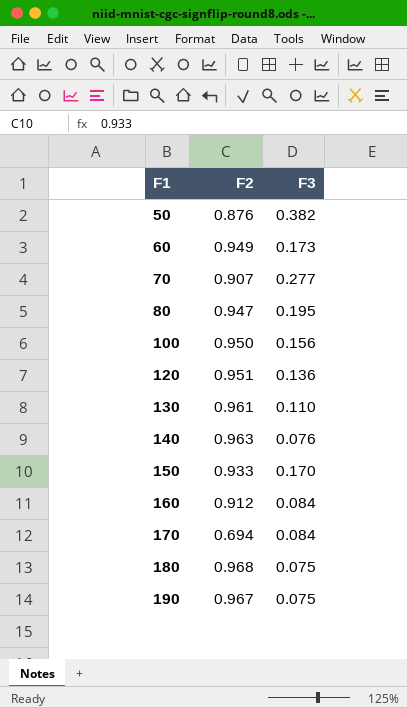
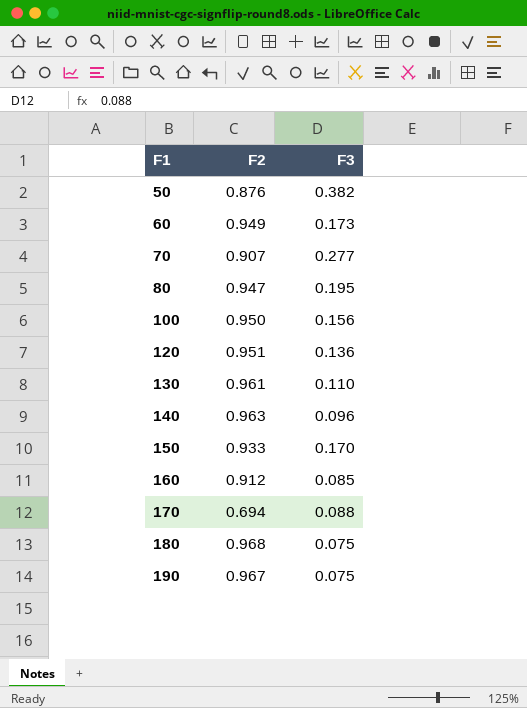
140 | F3: 0.076 -> 0.096
160 | F3: 0.084 -> 0.085
170 | F3: 0.084 -> 0.088

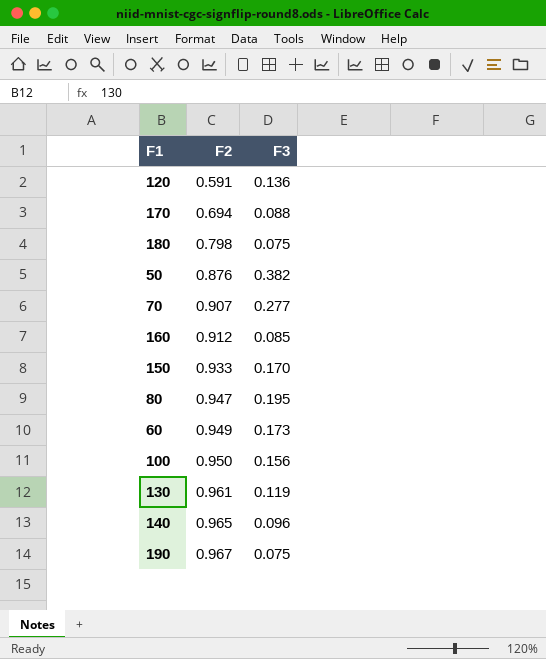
row order: F1 ascending -> F2 ascending
120 | F2: 0.951 -> 0.591
180 | F2: 0.968 -> 0.798
130 | F3: 0.110 -> 0.119
140 | F2: 0.963 -> 0.965

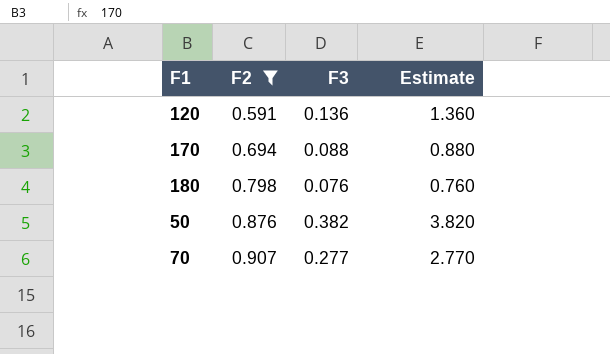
filter: none -> F2 <= 0.907
column Estimate | formula: none -> [F3] * 10
180 | F3: 0.075 -> 0.076

